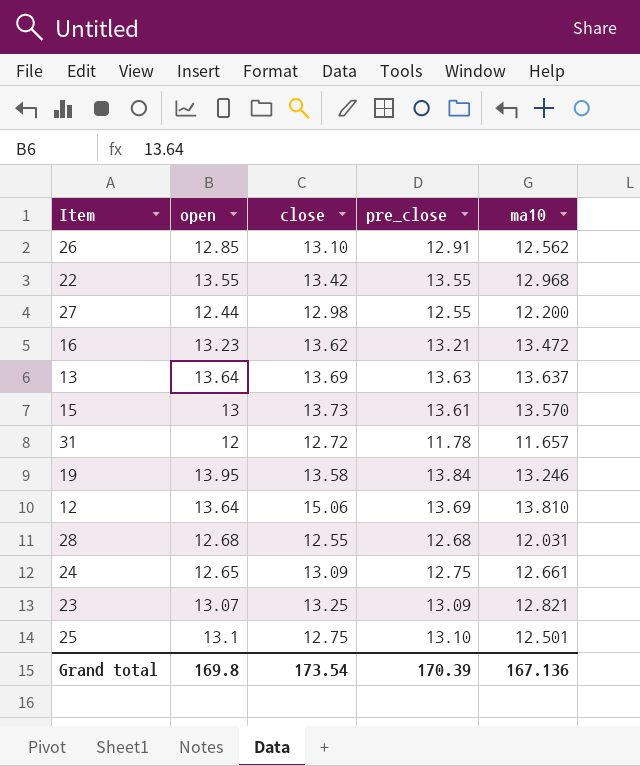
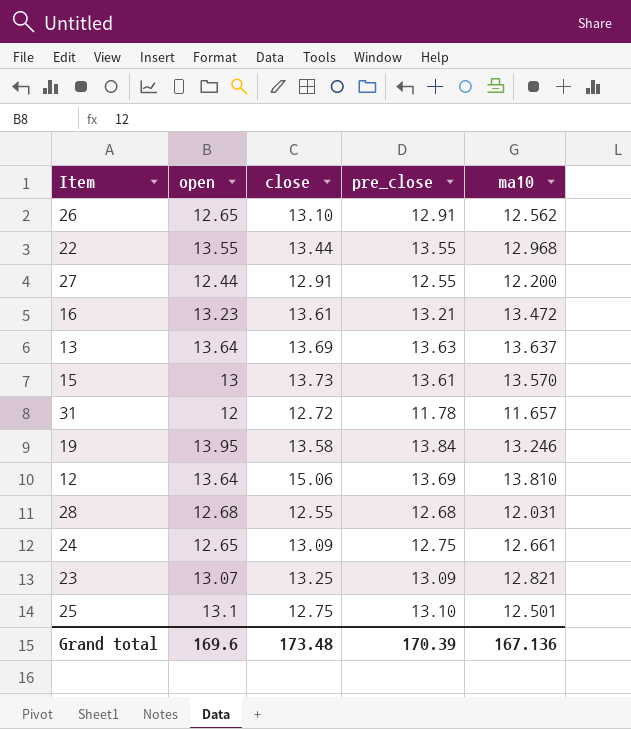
26 | open: 12.85 -> 12.65
22 | close: 13.42 -> 13.44
27 | close: 12.98 -> 12.91
16 | close: 13.62 -> 13.61
Grand total | open: 169.8 -> 169.6
Grand total | close: 173.54 -> 173.48

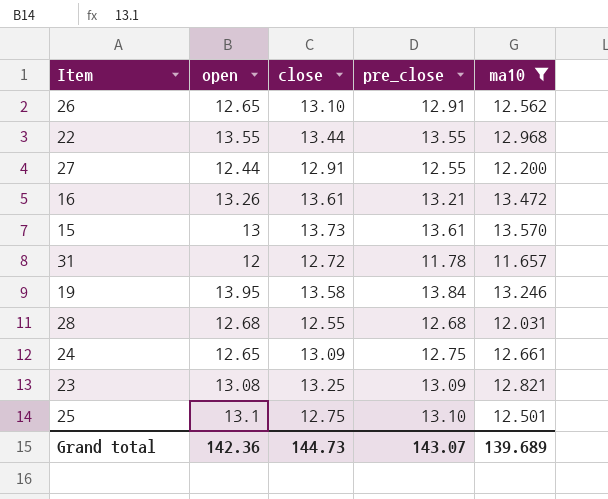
filter: none -> ma10 <= 13.570
16 | open: 13.23 -> 13.26
23 | open: 13.07 -> 13.08
Grand total | open: 169.6 -> 142.36
Grand total | close: 173.48 -> 144.73
Grand total | pre_close: 170.39 -> 143.07
Grand total | ma10: 167.136 -> 139.689

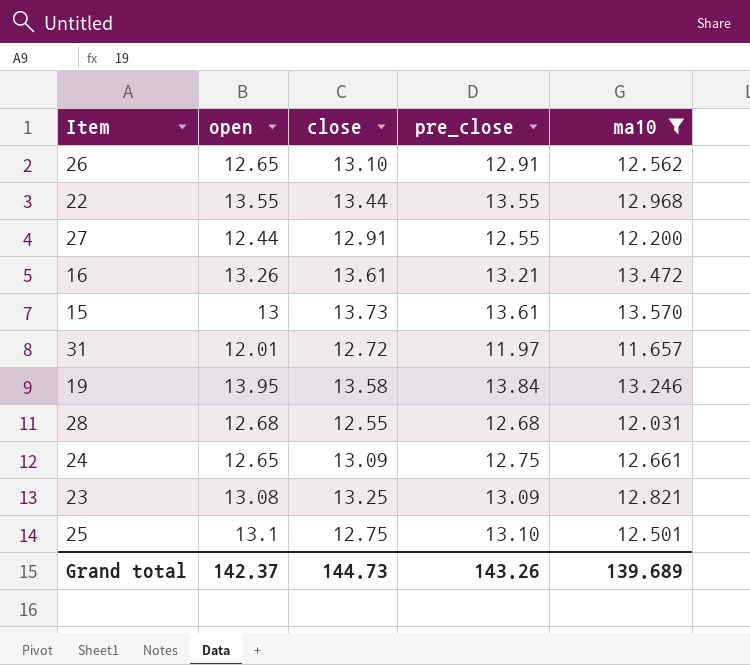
31 | open: 12 -> 12.01
31 | pre_close: 11.78 -> 11.97
Grand total | open: 142.36 -> 142.37
Grand total | pre_close: 143.07 -> 143.26

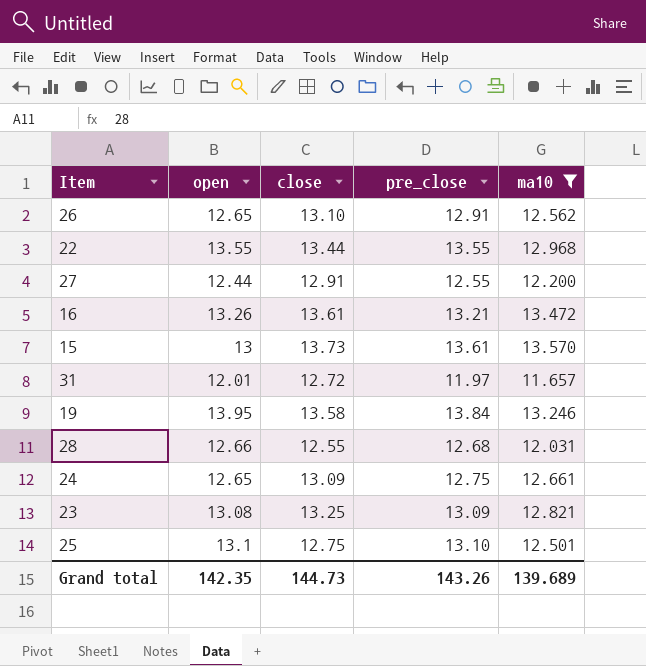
28 | open: 12.68 -> 12.66
Grand total | open: 142.37 -> 142.35

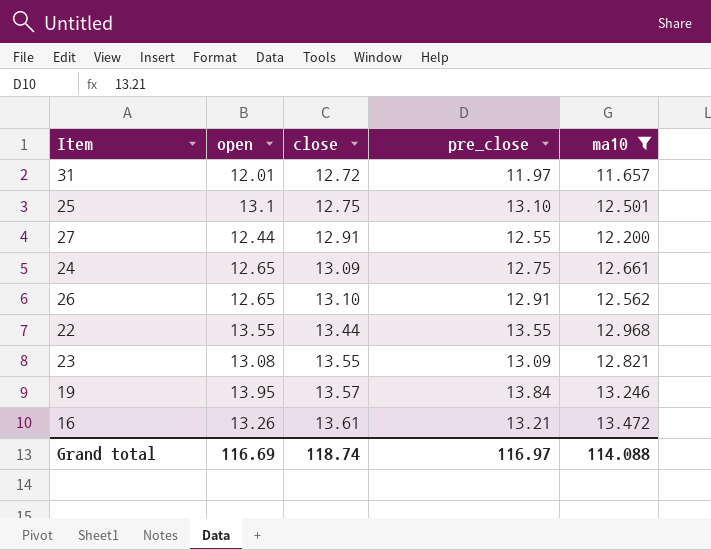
row order: none -> close ascending
row 15: 13 | 13.73 | 13.61 | 13.570 -> none
row 28: 12.66 | 12.55 | 12.68 | 12.031 -> none
23 | close: 13.25 -> 13.55
19 | close: 13.58 -> 13.57
Grand total | open: 142.35 -> 116.69
Grand total | close: 144.73 -> 118.74
Grand total | pre_close: 143.26 -> 116.97
Grand total | ma10: 139.689 -> 114.088

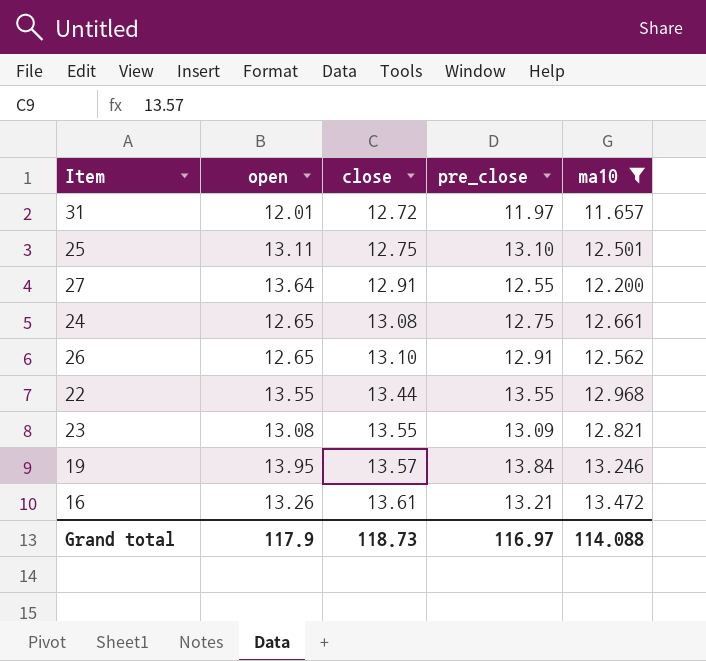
25 | open: 13.1 -> 13.11
27 | open: 12.44 -> 13.64
24 | close: 13.09 -> 13.08
Grand total | open: 116.69 -> 117.9
Grand total | close: 118.74 -> 118.73

